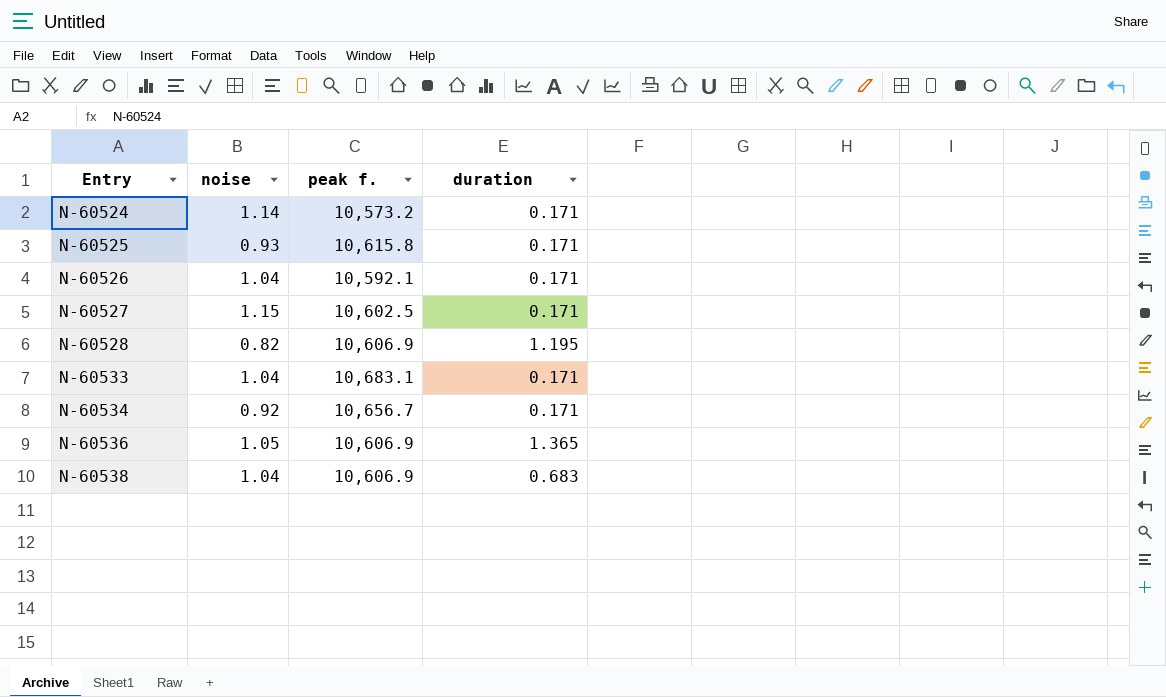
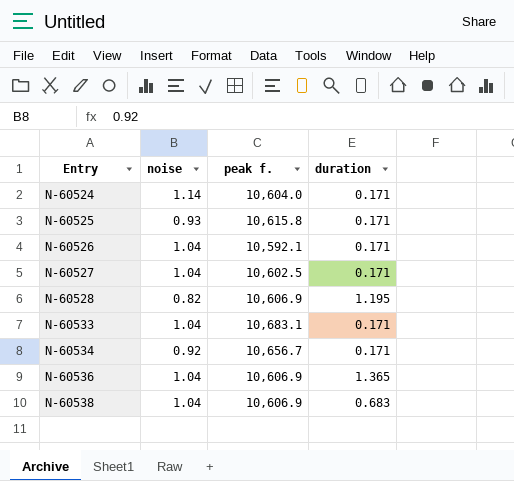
N-60524 | peak f.: 10,573.2 -> 10,604.0
N-60527 | noise: 1.15 -> 1.04
N-60536 | noise: 1.05 -> 1.04

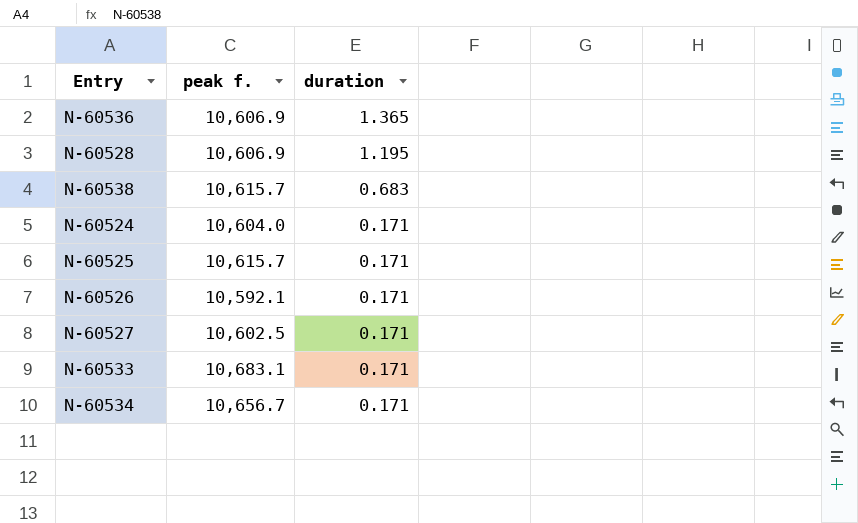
row order: Entry ascending -> duration descending
column noise | position: 2 -> none
N-60538 | peak f.: 10,606.9 -> 10,615.7
N-60525 | peak f.: 10,615.8 -> 10,615.7

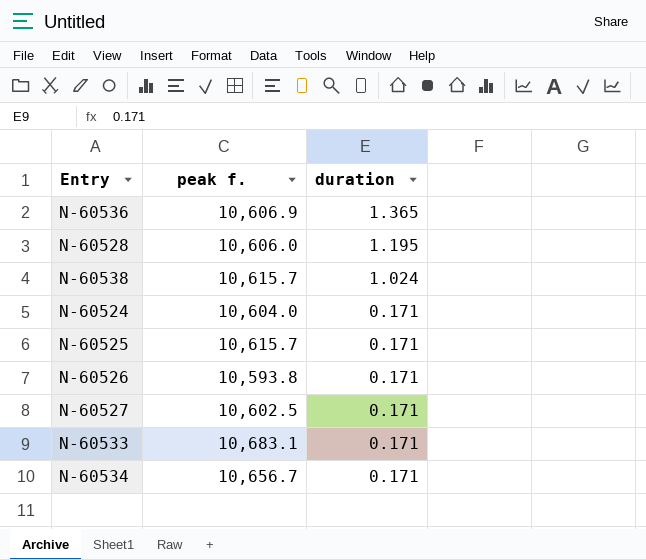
N-60528 | peak f.: 10,606.9 -> 10,606.0
N-60538 | duration: 0.683 -> 1.024
N-60526 | peak f.: 10,592.1 -> 10,593.8

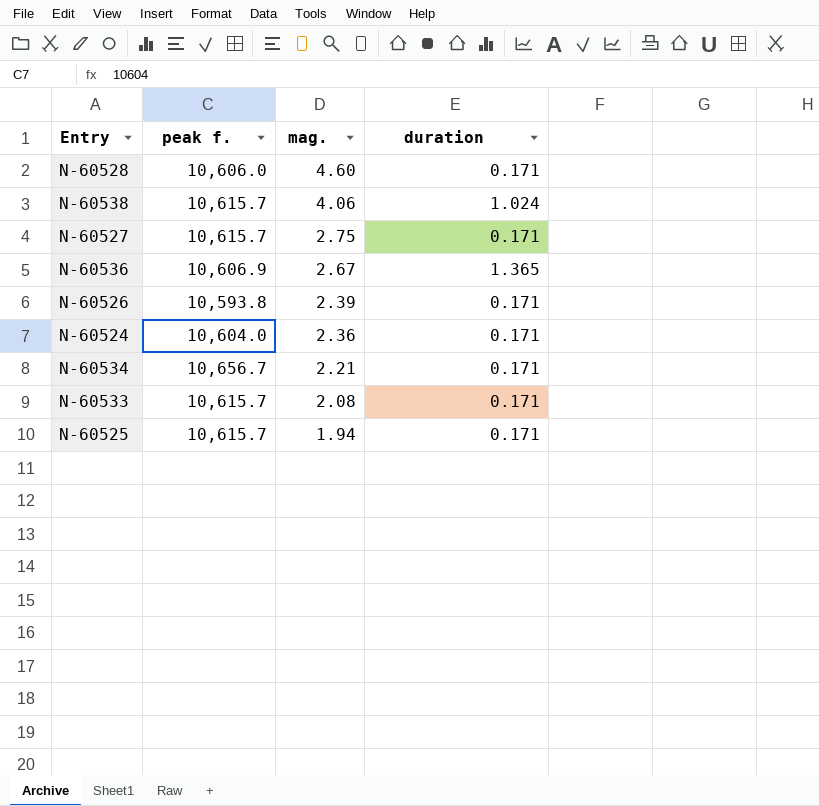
row order: duration descending -> mag. descending
column mag. | position: none -> 3
N-60528 | duration: 1.195 -> 0.171
N-60527 | peak f.: 10,602.5 -> 10,615.7
N-60533 | peak f.: 10,683.1 -> 10,615.7

